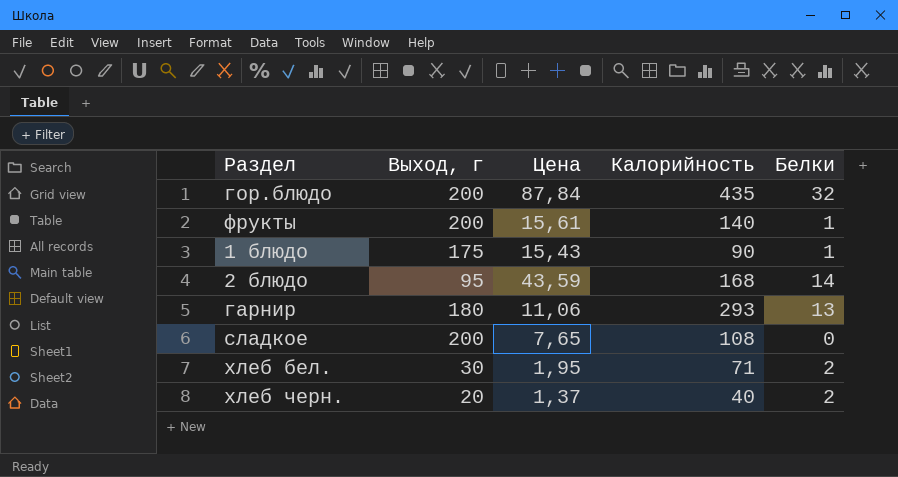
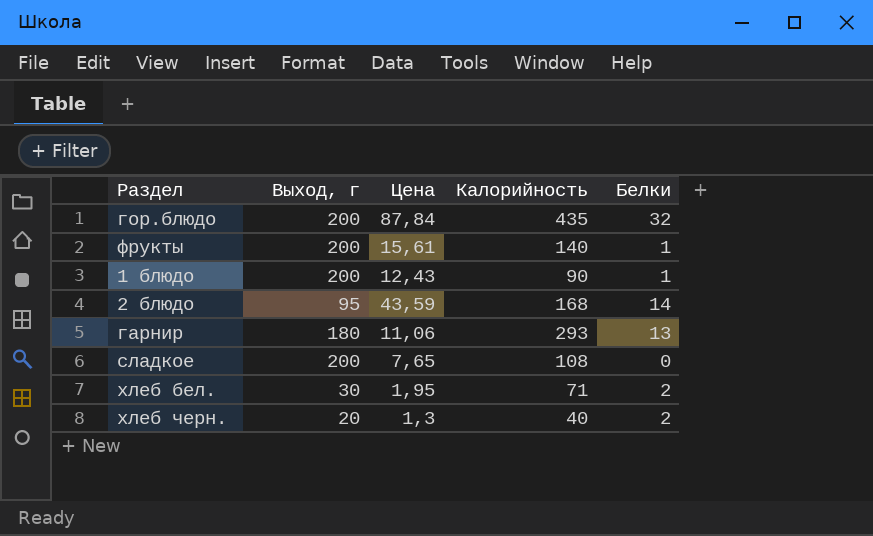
1 блюдо | Выход, г: 175 -> 200
1 блюдо | Цена: 15,43 -> 12,43
хлеб черн. | Цена: 1,37 -> 1,3

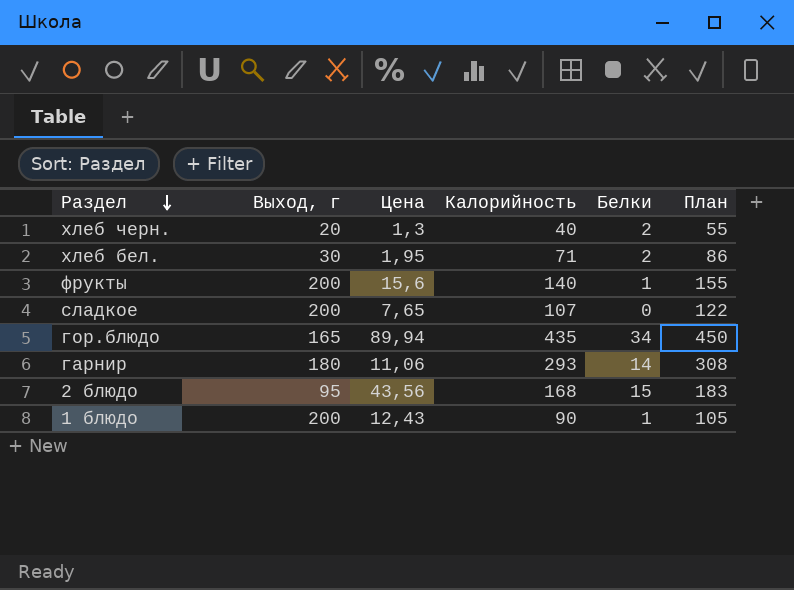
row order: none -> Раздел descending
column План | formula: none -> [Калорийность] + 15
фрукты | Цена: 15,61 -> 15,6
сладкое | Калорийность: 108 -> 107
гор.блюдо | Выход, г: 200 -> 165
гор.блюдо | Цена: 87,84 -> 89,94
гор.блюдо | Белки: 32 -> 34
гарнир | Белки: 13 -> 14
2 блюдо | Цена: 43,59 -> 43,56
2 блюдо | Белки: 14 -> 15

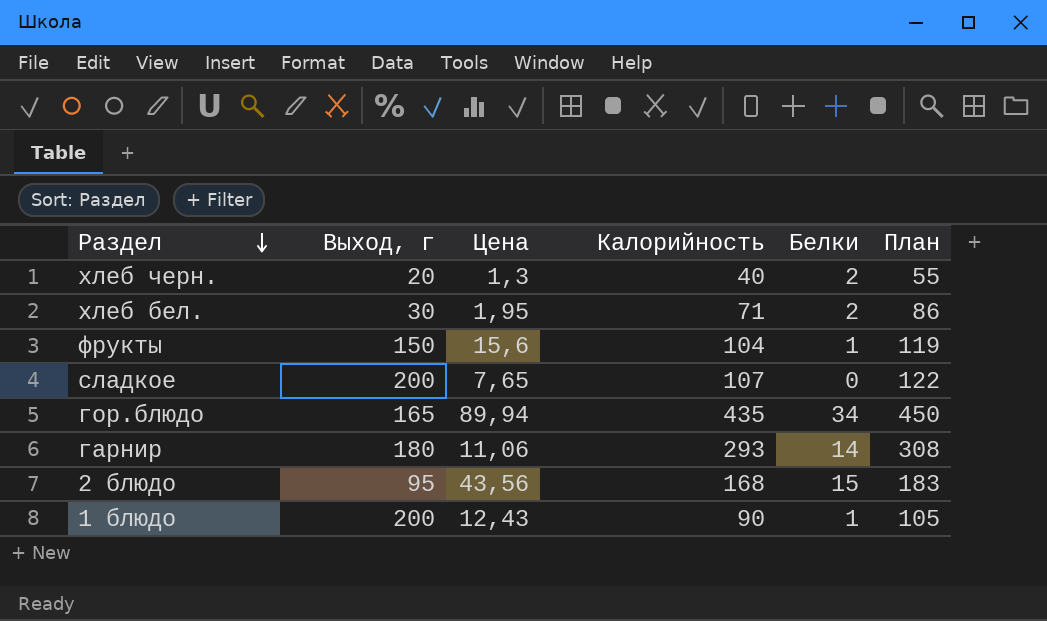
фрукты | Выход, г: 200 -> 150
фрукты | Калорийность: 140 -> 104
фрукты | План: 155 -> 119

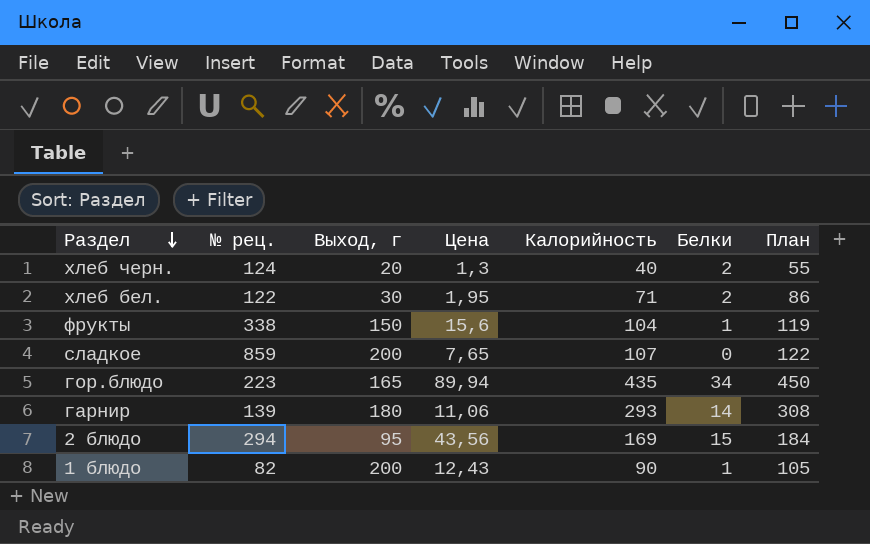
column № рец. | position: none -> 2
2 блюдо | Калорийность: 168 -> 169
2 блюдо | План: 183 -> 184

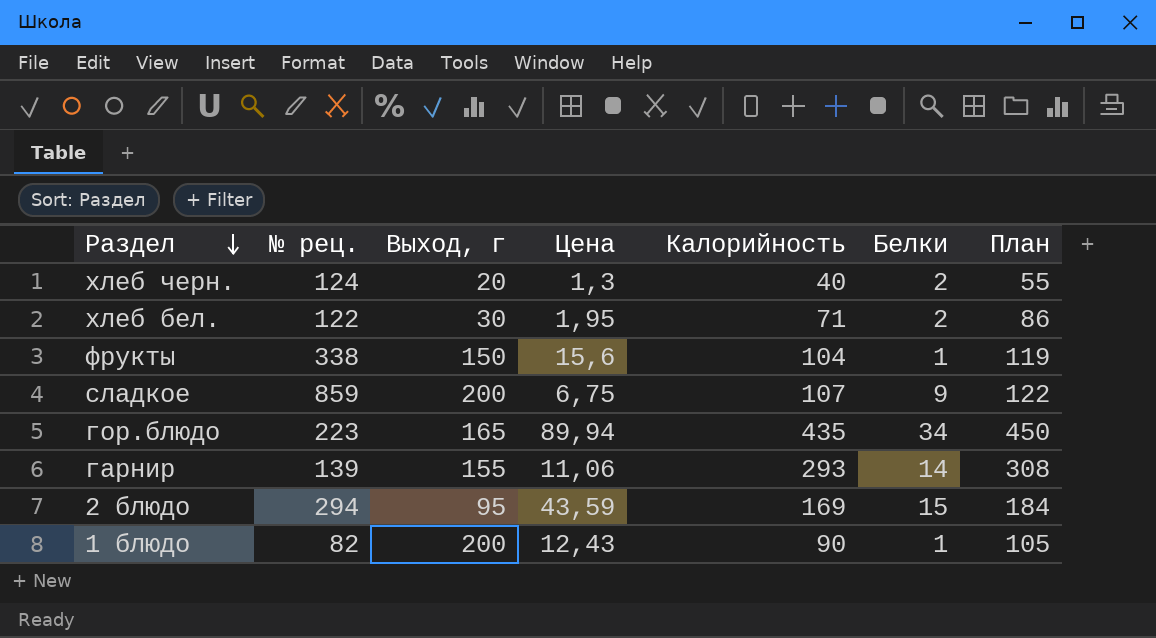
сладкое | Цена: 7,65 -> 6,75
сладкое | Белки: 0 -> 9
гарнир | Выход, г: 180 -> 155
2 блюдо | Цена: 43,56 -> 43,59

